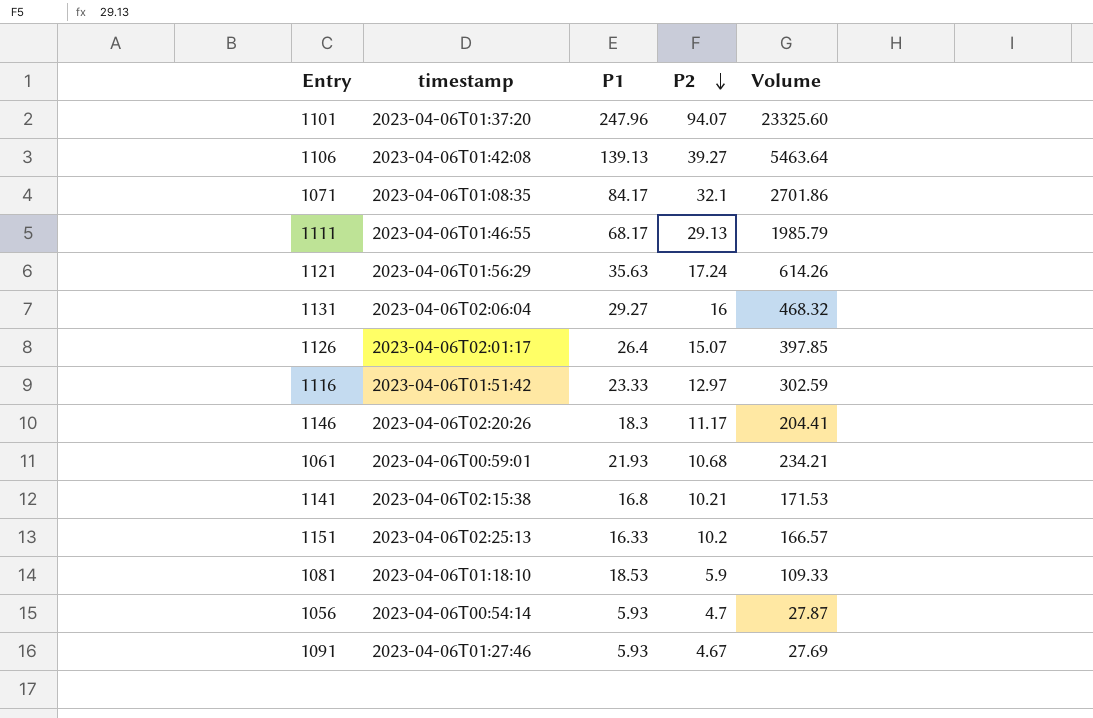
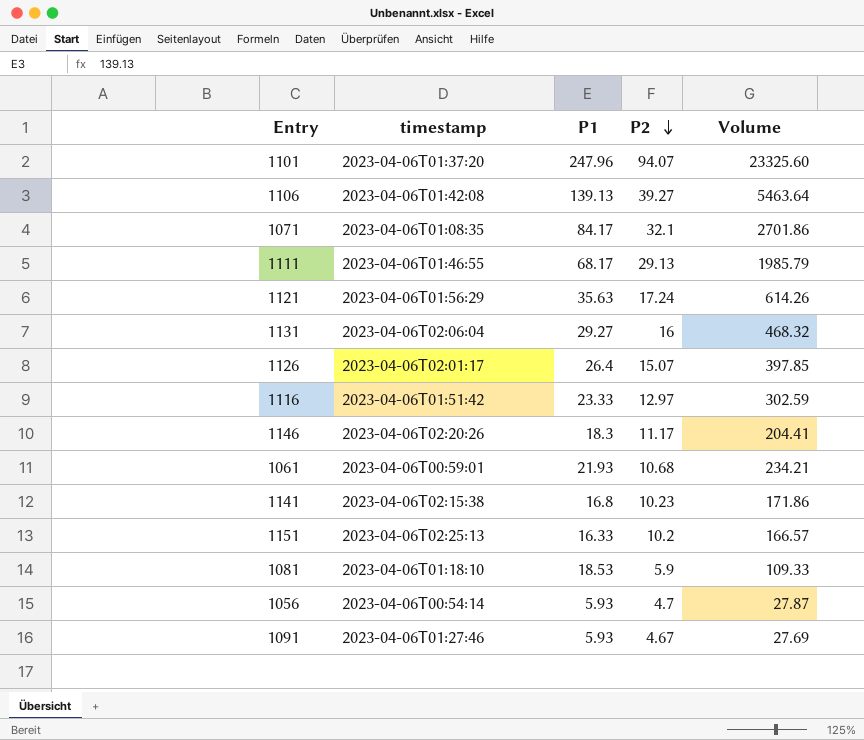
1141 | P2: 10.21 -> 10.23
1141 | Volume: 171.53 -> 171.86

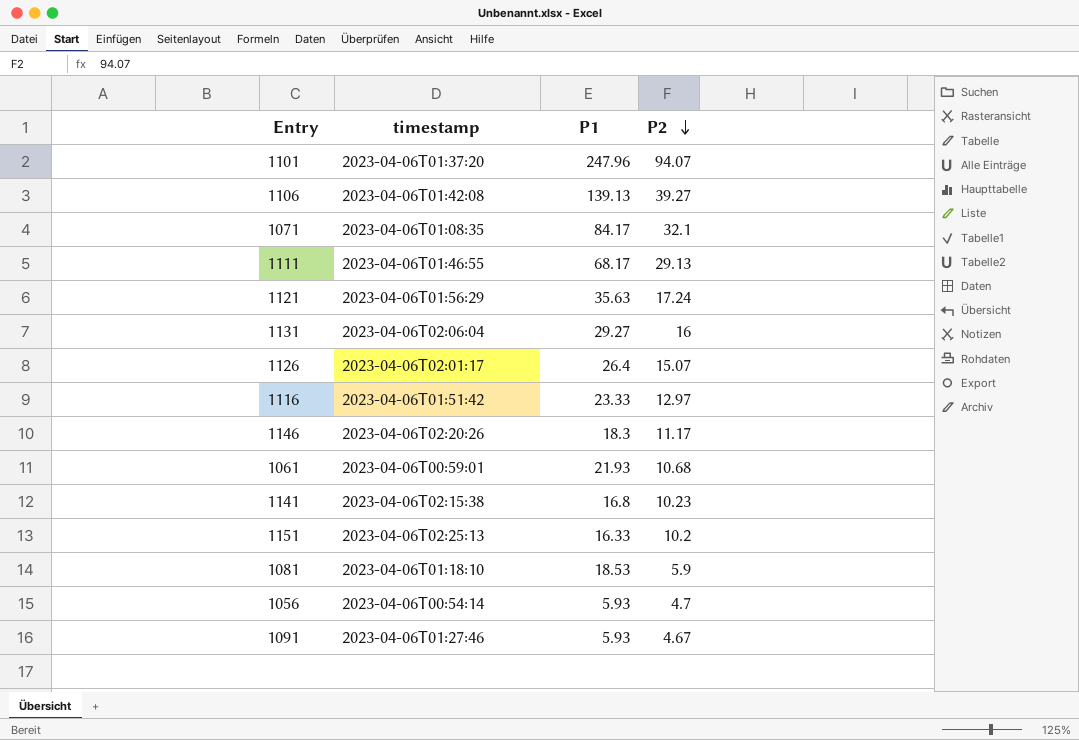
column Volume | formula: [P1] * [P2] -> none

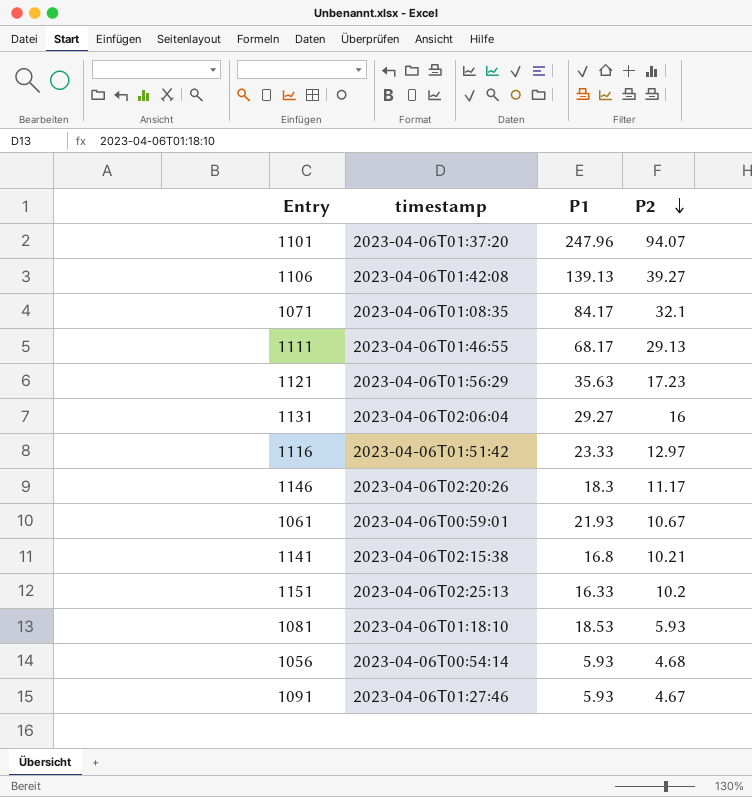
row 1126: 2023-04-06T02:01:17 | 26.4 | 15.07 -> none
1121 | P2: 17.24 -> 17.23
1061 | P2: 10.68 -> 10.67
1141 | P2: 10.23 -> 10.21
1081 | P2: 5.9 -> 5.93
1056 | P2: 4.7 -> 4.68

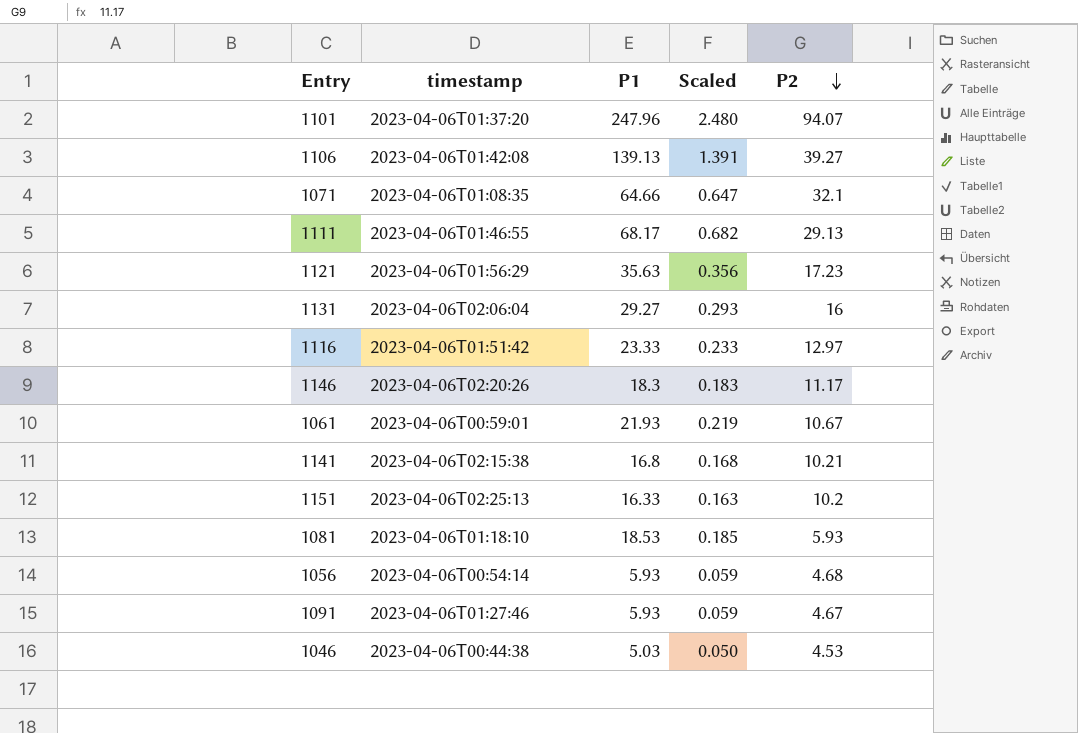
column Scaled | formula: none -> [P1] * 0.01
1071 | P1: 84.17 -> 64.66
row 1046: none -> 2023-04-06T00:44:38 | 5.03 | 0.050 | 4.53

